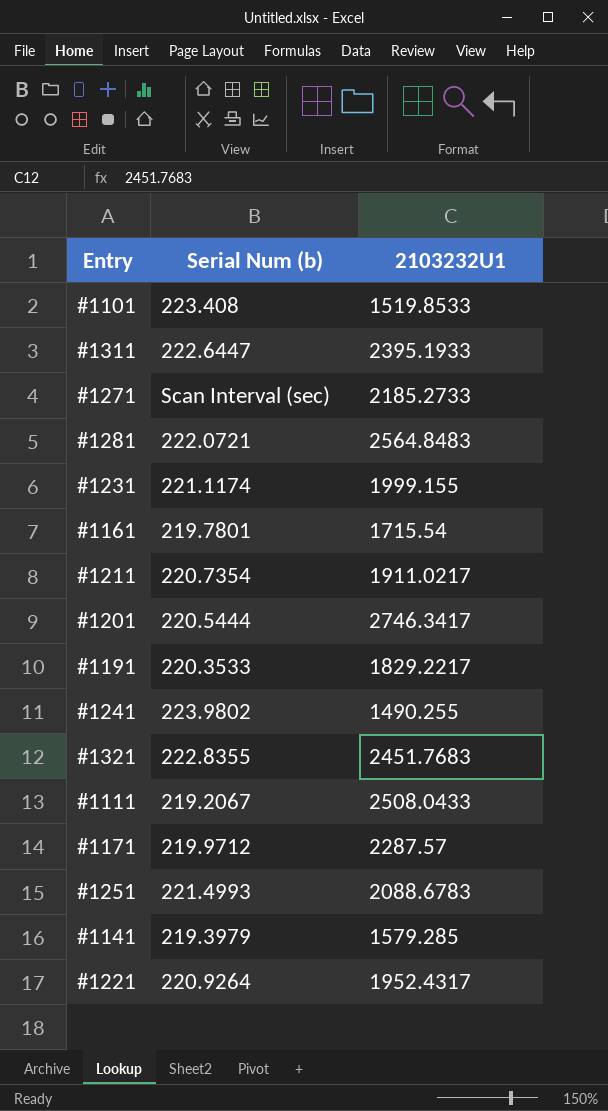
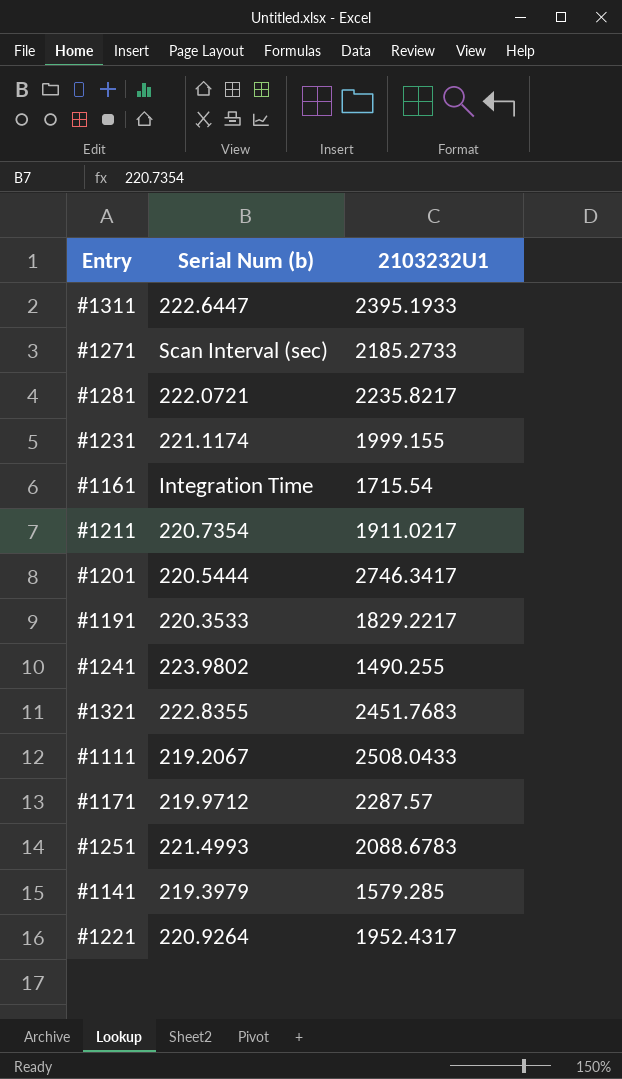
row #1101: 223.408 | 1519.8533 -> none
#1281 | 2103232U1: 2564.8483 -> 2235.8217
#1161 | Serial Num (b): 219.7801 -> Integration Time

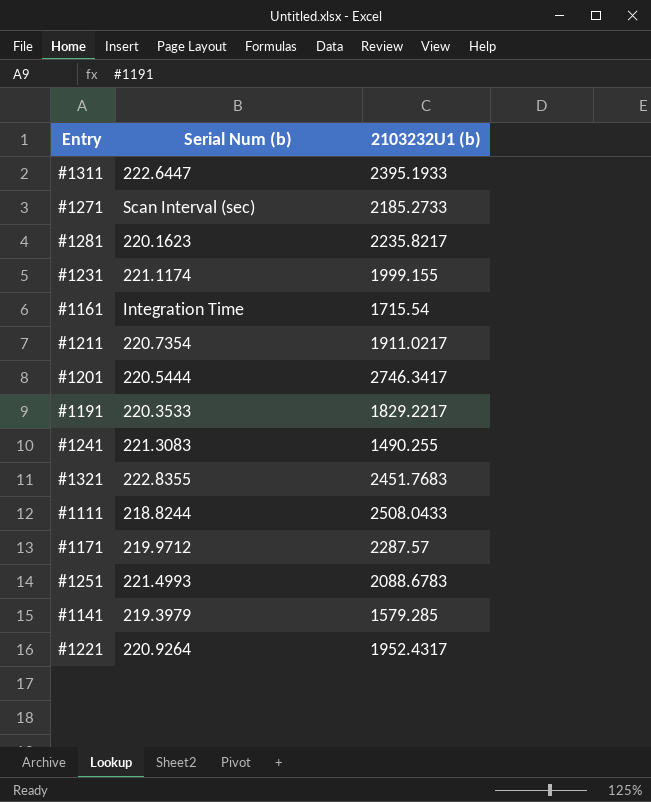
column name: 2103232U1 -> 2103232U1 (b)
#1281 | Serial Num (b): 222.0721 -> 220.1623
#1241 | Serial Num (b): 223.9802 -> 221.3083
#1111 | Serial Num (b): 219.2067 -> 218.8244

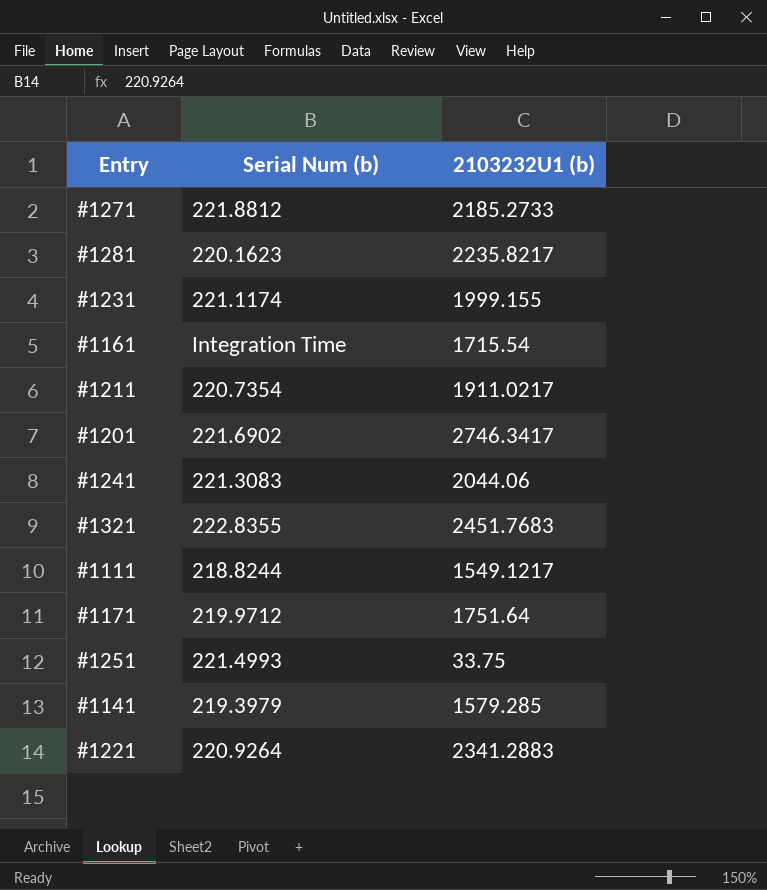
row #1311: 222.6447 | 2395.1933 -> none
row #1191: 220.3533 | 1829.2217 -> none
#1271 | Serial Num (b): Scan Interval (sec) -> 221.8812
#1201 | Serial Num (b): 220.5444 -> 221.6902
#1241 | 2103232U1 (b): 1490.255 -> 2044.06
#1111 | 2103232U1 (b): 2508.0433 -> 1549.1217
#1171 | 2103232U1 (b): 2287.57 -> 1751.64
#1251 | 2103232U1 (b): 2088.6783 -> 33.75
#1221 | 2103232U1 (b): 1952.4317 -> 2341.2883

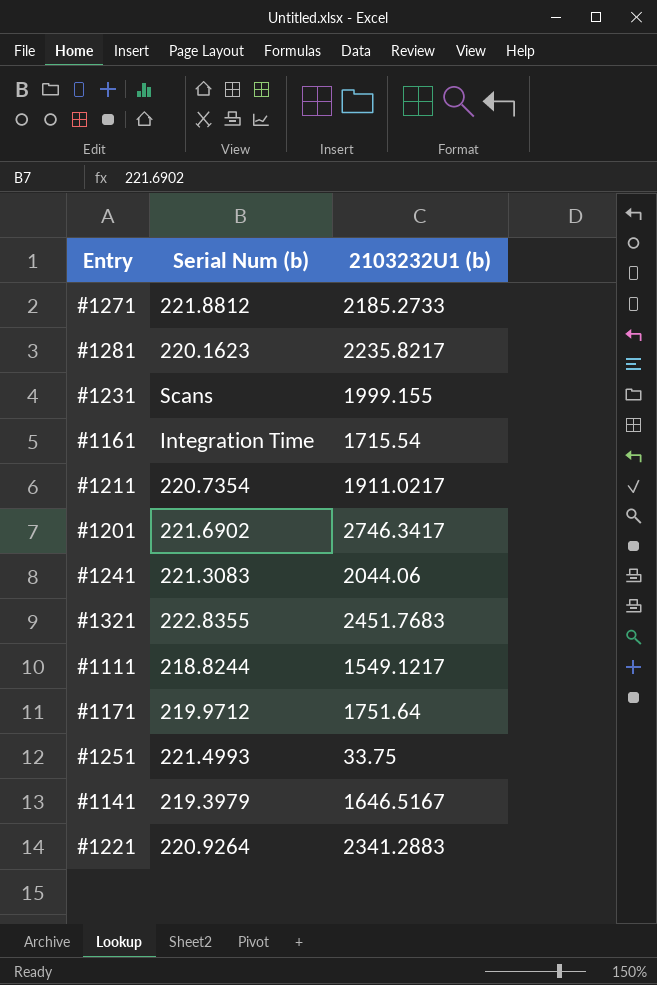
#1231 | Serial Num (b): 221.1174 -> Scans
#1141 | 2103232U1 (b): 1579.285 -> 1646.5167

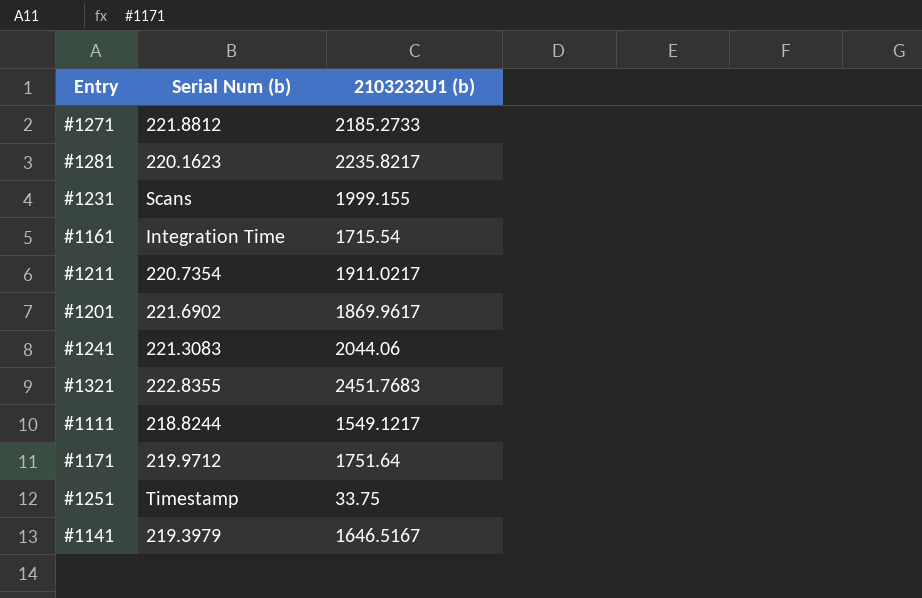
row #1221: 220.9264 | 2341.2883 -> none
#1201 | 2103232U1 (b): 2746.3417 -> 1869.9617
#1251 | Serial Num (b): 221.4993 -> Timestamp

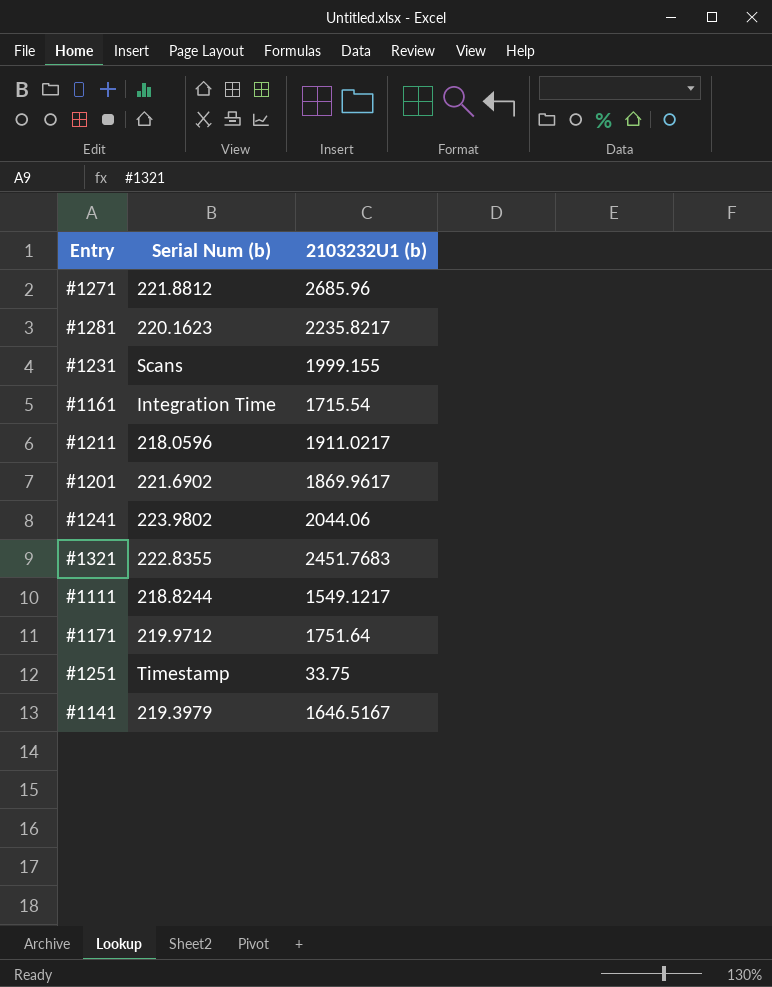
#1271 | 2103232U1 (b): 2185.2733 -> 2685.96
#1211 | Serial Num (b): 220.7354 -> 218.0596
#1241 | Serial Num (b): 221.3083 -> 223.9802

